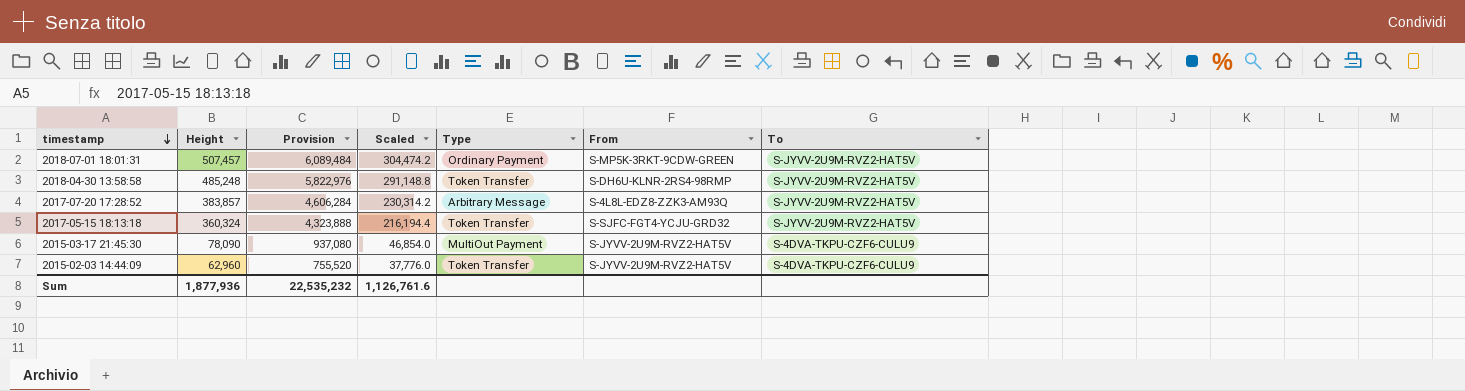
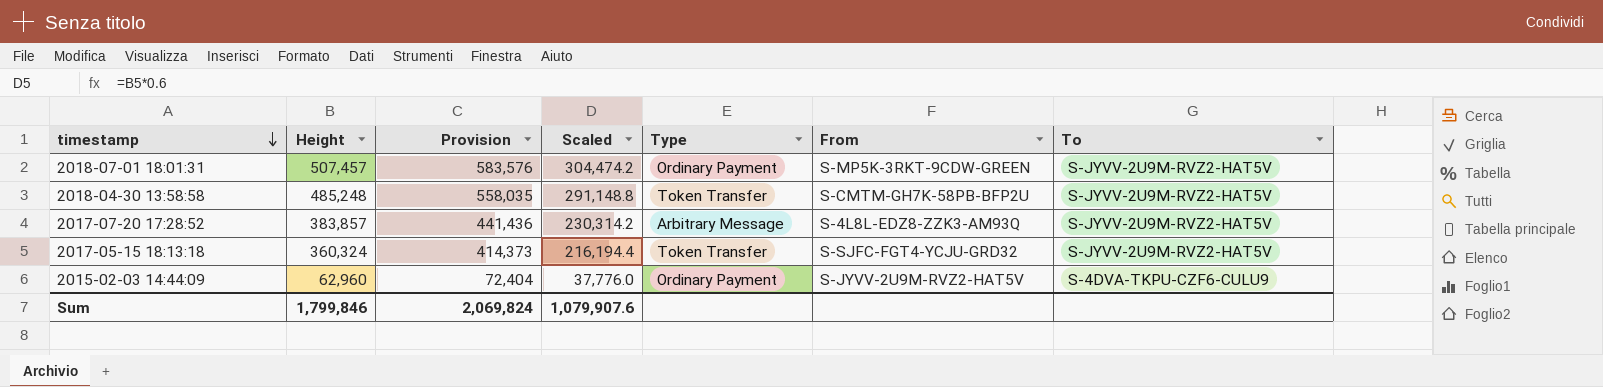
column Provision | formula: [Height] * 12 -> [Height] * 1.15
row 2015-03-17 21:45:30: 78,090 | 937,080 | 46,854.0 | MultiOut Payment | S-JYVV-2U9M-RVZ2-HAT5V | S-4DVA-TKPU-CZF6-CULU9 -> none
2018-04-30 13:58:58 | From: S-DH6U-KLNR-2RS4-98RMP -> S-CMTM-GH7K-58PB-BFP2U
2015-02-03 14:44:09 | Type: Token Transfer -> Ordinary Payment
Sum | Height: 1,877,936 -> 1,799,846
Sum | Provision: 22,535,232 -> 2,069,824
Sum | Scaled: 1,126,761.6 -> 1,079,907.6

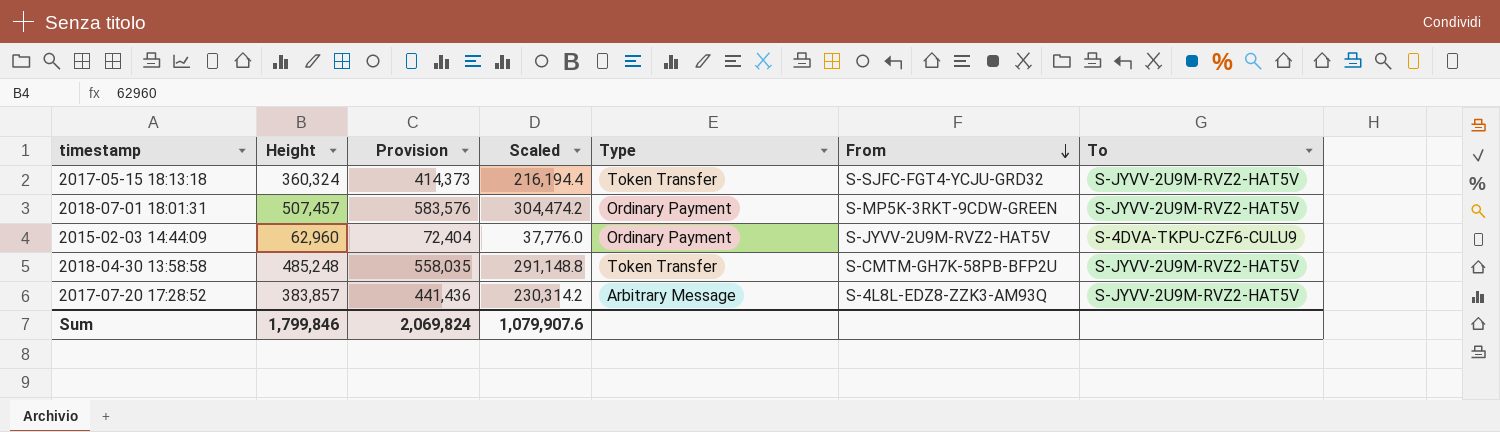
row order: timestamp descending -> From descending

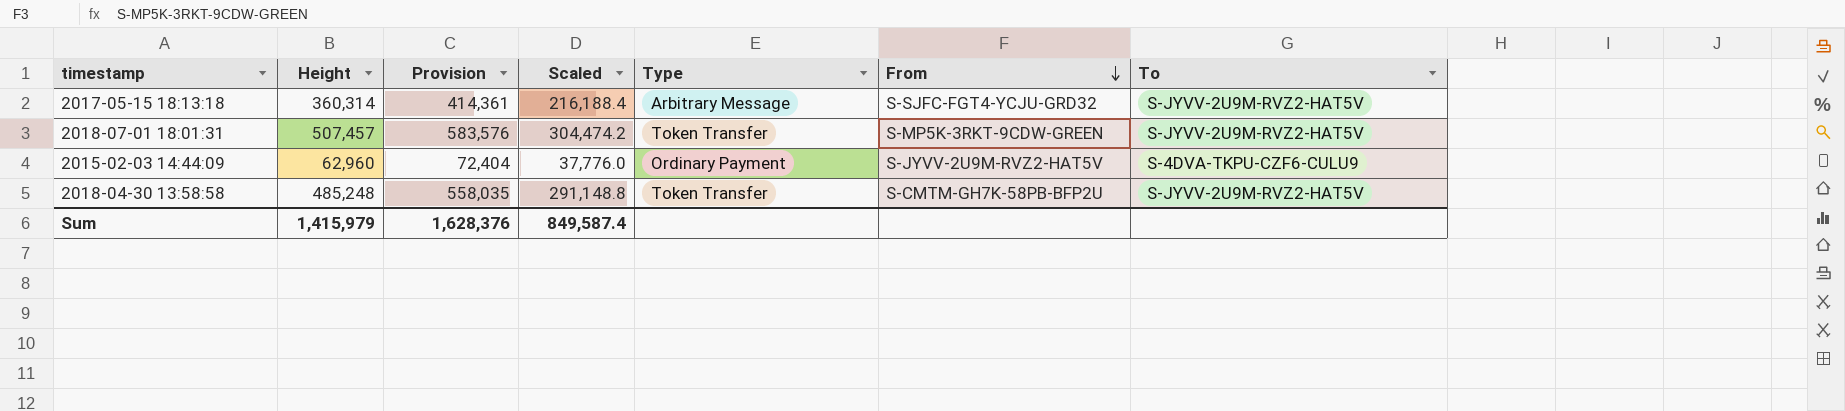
row 2017-07-20 17:28:52: 383,857 | 441,436 | 230,314.2 | Arbitrary Message | S-4L8L-EDZ8-ZZK3-AM93Q | S-JYVV-2U9M-RVZ2-HAT5V -> none
2017-05-15 18:13:18 | Height: 360,324 -> 360,314
2017-05-15 18:13:18 | Provision: 414,373 -> 414,361
2017-05-15 18:13:18 | Scaled: 216,194.4 -> 216,188.4
2017-05-15 18:13:18 | Type: Token Transfer -> Arbitrary Message
2018-07-01 18:01:31 | Type: Ordinary Payment -> Token Transfer
Sum | Height: 1,799,846 -> 1,415,979
Sum | Provision: 2,069,824 -> 1,628,376
Sum | Scaled: 1,079,907.6 -> 849,587.4

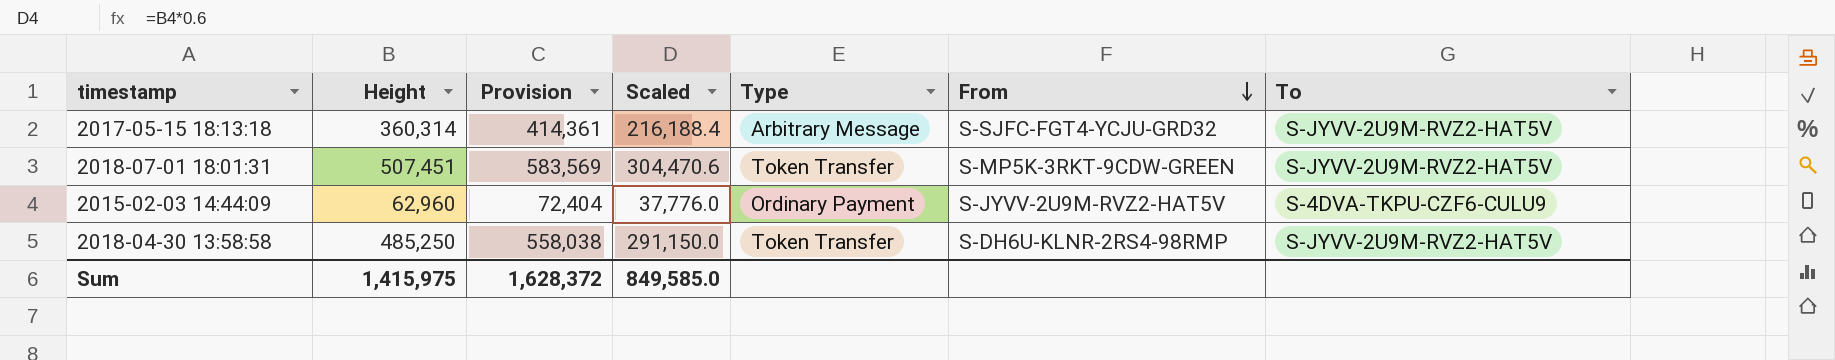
2018-07-01 18:01:31 | Height: 507,457 -> 507,451
2018-07-01 18:01:31 | Provision: 583,576 -> 583,569
2018-07-01 18:01:31 | Scaled: 304,474.2 -> 304,470.6
2018-04-30 13:58:58 | Height: 485,248 -> 485,250
2018-04-30 13:58:58 | Provision: 558,035 -> 558,038
2018-04-30 13:58:58 | Scaled: 291,148.8 -> 291,150.0
2018-04-30 13:58:58 | From: S-CMTM-GH7K-58PB-BFP2U -> S-DH6U-KLNR-2RS4-98RMP
Sum | Height: 1,415,979 -> 1,415,975
Sum | Provision: 1,628,376 -> 1,628,372
Sum | Scaled: 849,587.4 -> 849,585.0

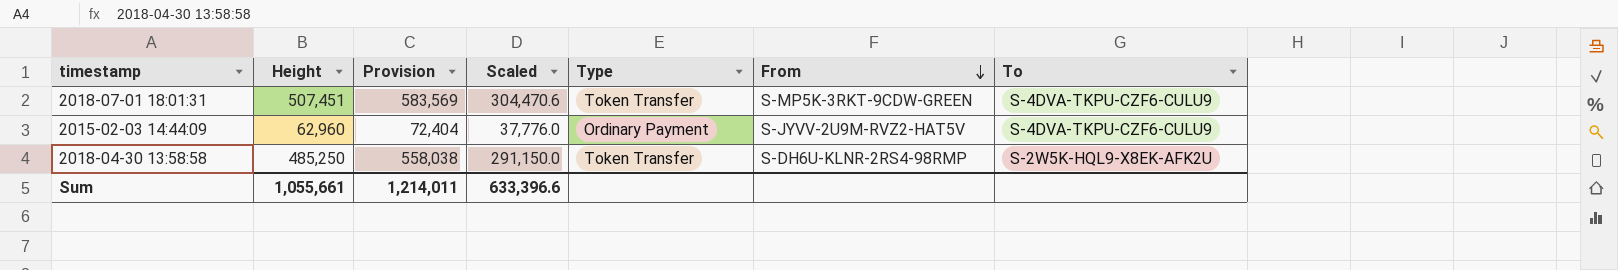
row 2017-05-15 18:13:18: 360,314 | 414,361 | 216,188.4 | Arbitrary Message | S-SJFC-FGT4-YCJU-GRD32 | S-JYVV-2U9M-RVZ2-HAT5V -> none
2018-07-01 18:01:31 | To: S-JYVV-2U9M-RVZ2-HAT5V -> S-4DVA-TKPU-CZF6-CULU9
2018-04-30 13:58:58 | To: S-JYVV-2U9M-RVZ2-HAT5V -> S-2W5K-HQL9-X8EK-AFK2U
Sum | Height: 1,415,975 -> 1,055,661
Sum | Provision: 1,628,372 -> 1,214,011
Sum | Scaled: 849,585.0 -> 633,396.6

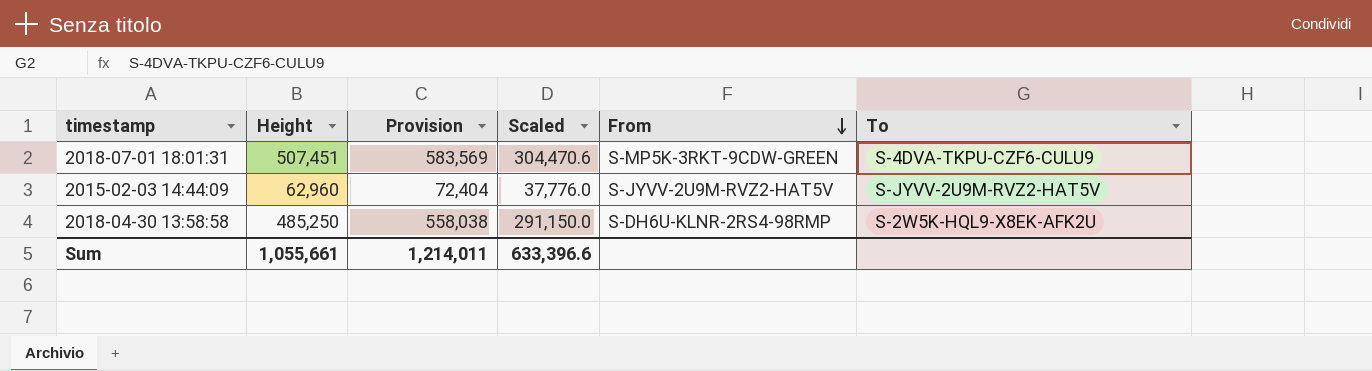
column Type | position: 5 -> none
2015-02-03 14:44:09 | To: S-4DVA-TKPU-CZF6-CULU9 -> S-JYVV-2U9M-RVZ2-HAT5V

